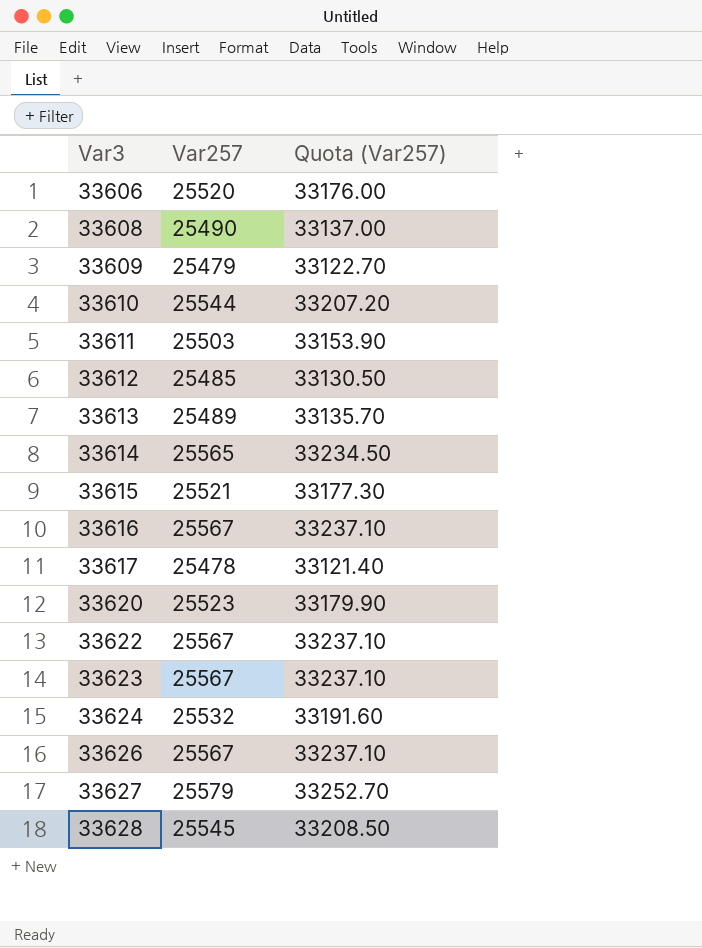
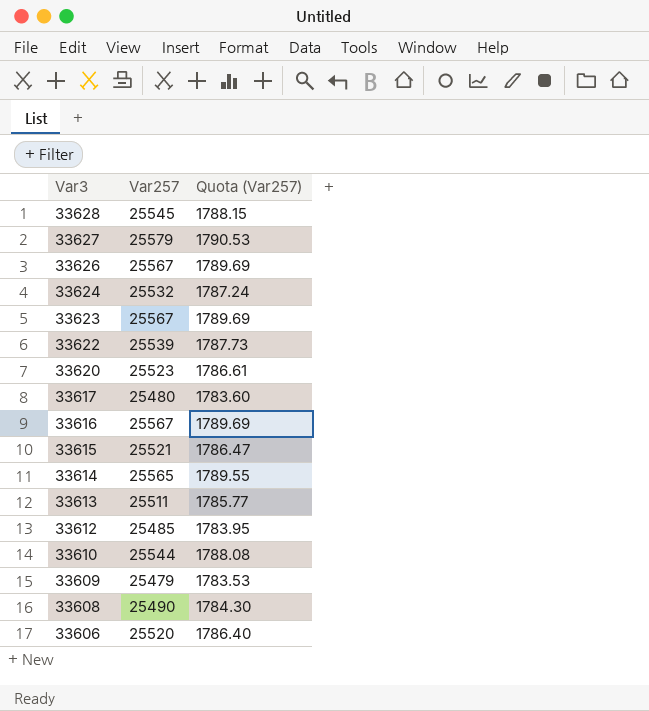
row order: Var3 ascending -> Var3 descending
column Quota (Var257) | formula: [Var257] * 1.3 -> [Var257] * 0.07
row 33611: 25503 | 33153.90 -> none
33622 | Var257: 25567 -> 25539
33617 | Var257: 25478 -> 25480
33613 | Var257: 25489 -> 25511

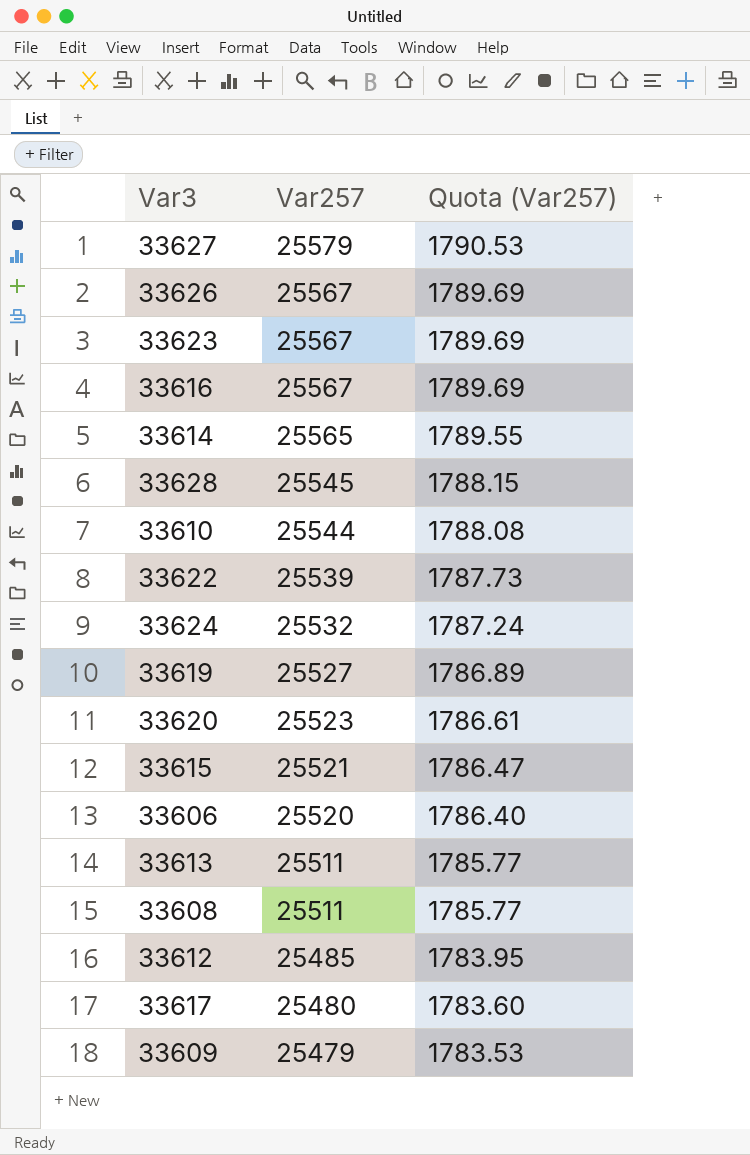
row order: Var3 descending -> Var257 descending
row 33619: none -> 25527 | 1786.89
33608 | Var257: 25490 -> 25511
33608 | Quota (Var257): 1784.30 -> 1785.77

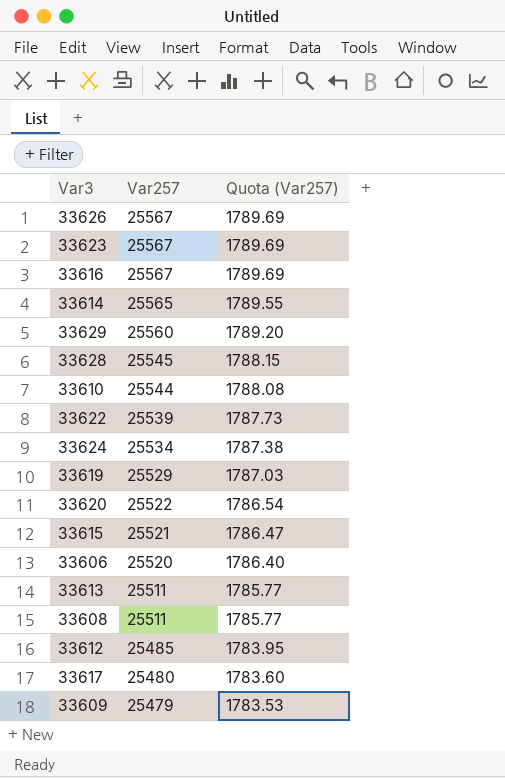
row 33627: 25579 | 1790.53 -> none
row 33629: none -> 25560 | 1789.20
33624 | Var257: 25532 -> 25534
33624 | Quota (Var257): 1787.24 -> 1787.38
33619 | Var257: 25527 -> 25529
33619 | Quota (Var257): 1786.89 -> 1787.03
33620 | Var257: 25523 -> 25522
33620 | Quota (Var257): 1786.61 -> 1786.54

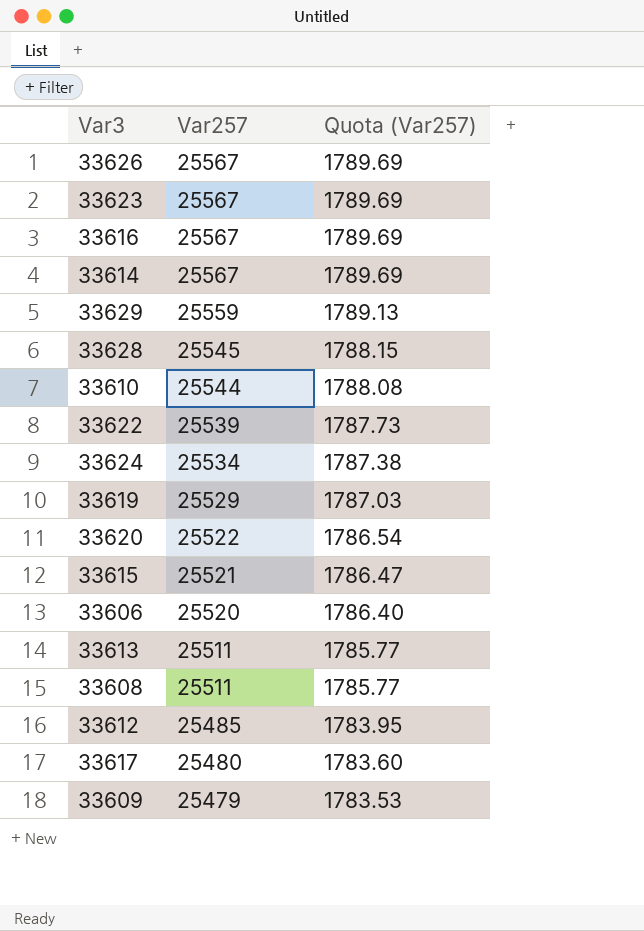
33614 | Var257: 25565 -> 25567
33614 | Quota (Var257): 1789.55 -> 1789.69
33629 | Var257: 25560 -> 25559
33629 | Quota (Var257): 1789.20 -> 1789.13

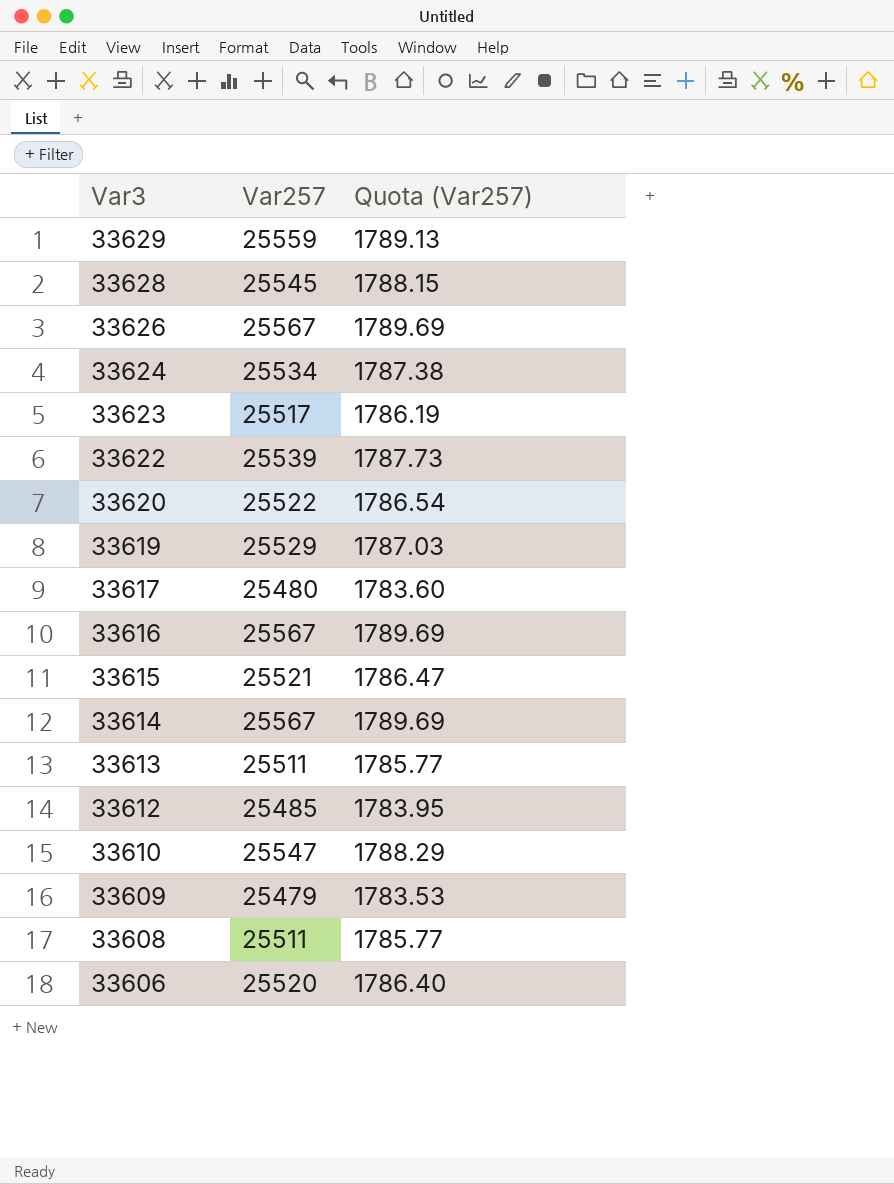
row order: Var257 descending -> Var3 descending
33623 | Var257: 25567 -> 25517
33623 | Quota (Var257): 1789.69 -> 1786.19
33610 | Var257: 25544 -> 25547
33610 | Quota (Var257): 1788.08 -> 1788.29

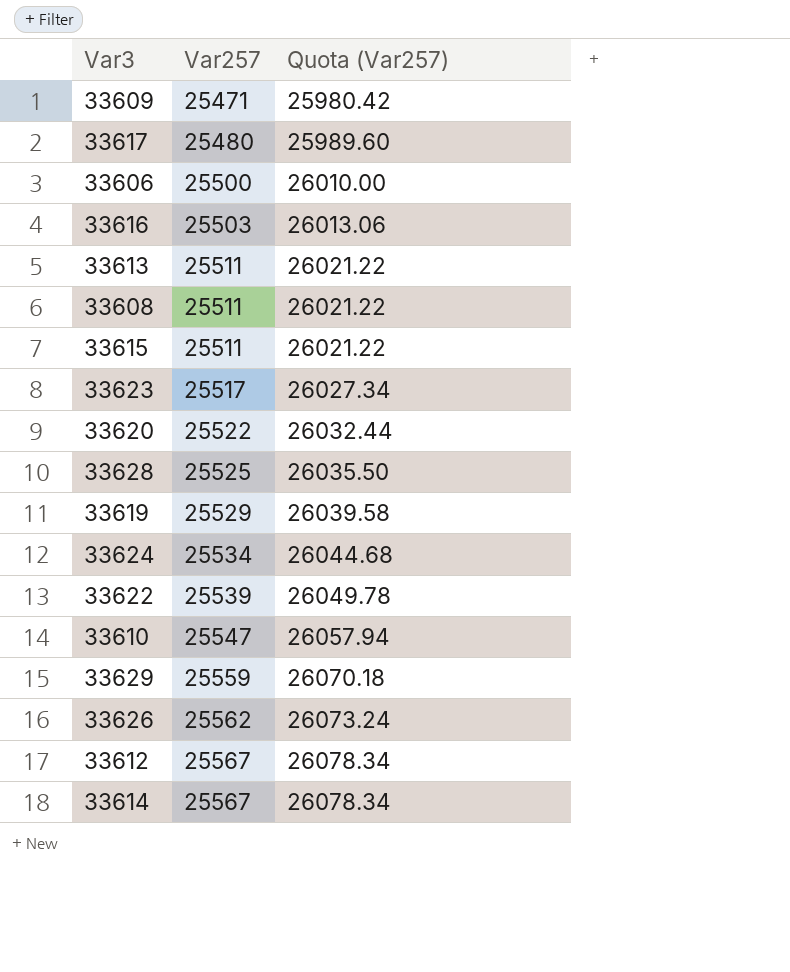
row order: Var3 descending -> Var257 ascending
column Quota (Var257) | formula: [Var257] * 0.07 -> [Var257] * 1.02
33609 | Var257: 25479 -> 25471
33606 | Var257: 25520 -> 25500
33616 | Var257: 25567 -> 25503
33615 | Var257: 25521 -> 25511
33628 | Var257: 25545 -> 25525
33626 | Var257: 25567 -> 25562
33612 | Var257: 25485 -> 25567

